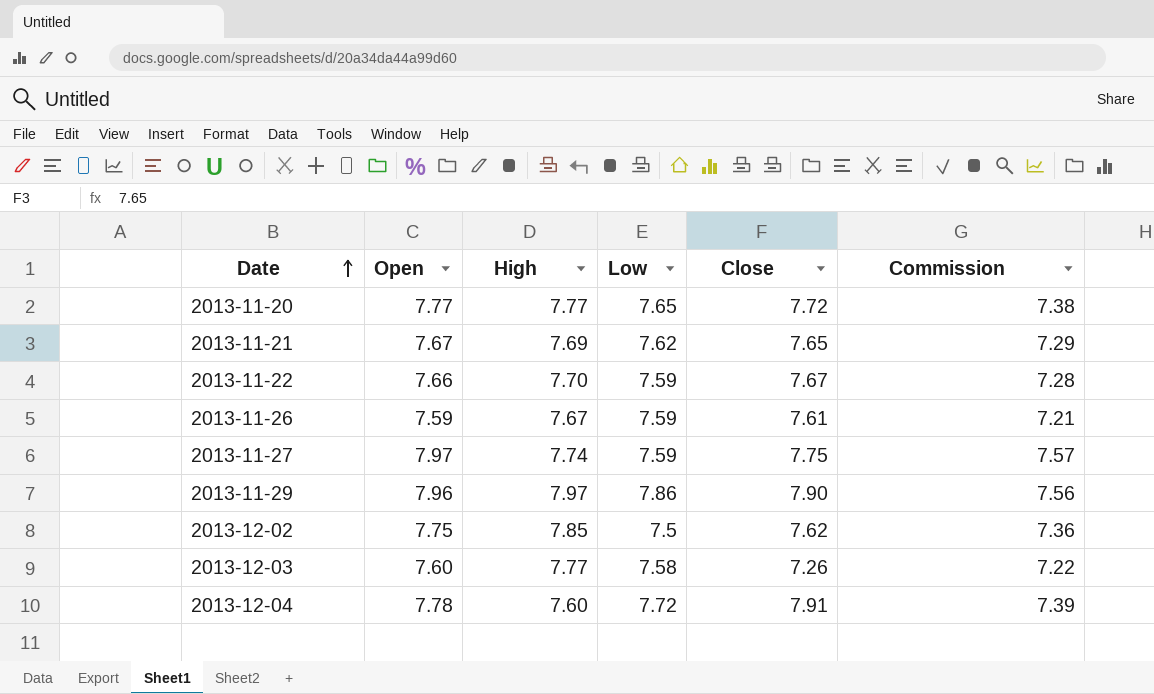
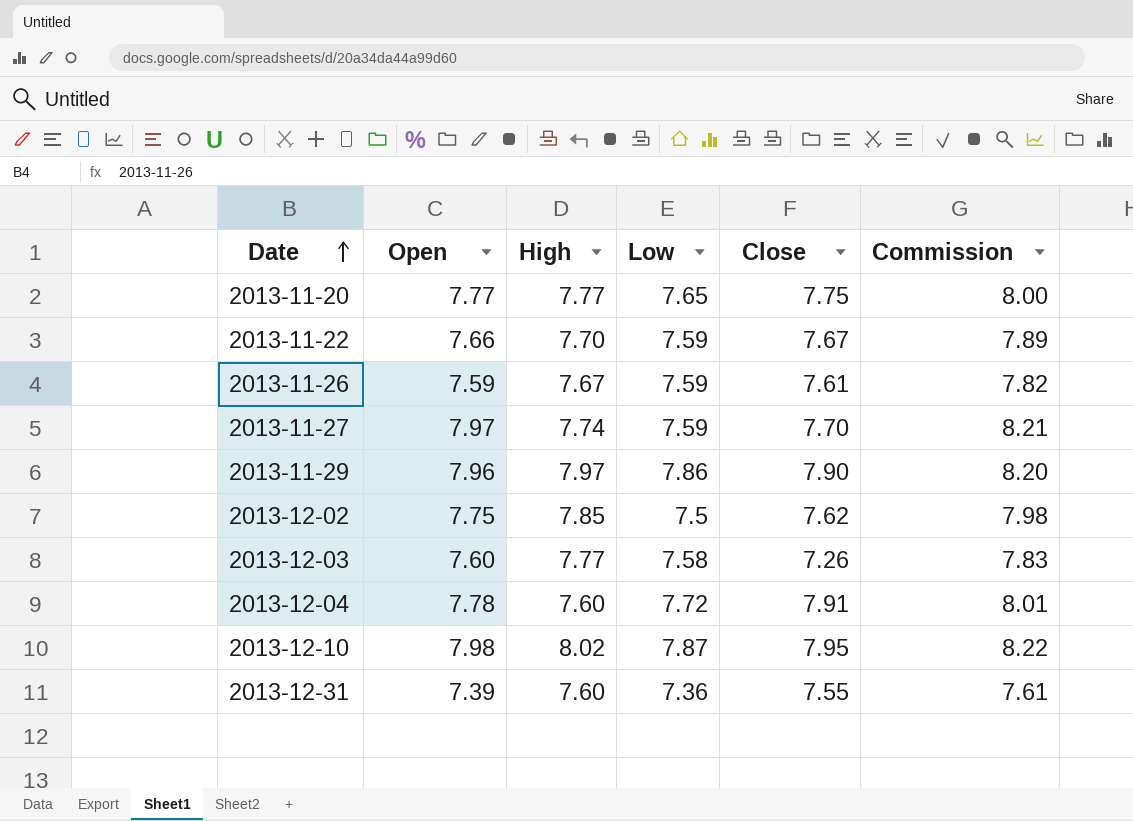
column Commission | formula: [Open] * 0.95 -> [Open] * 1.03
row 2013-11-21: 7.67 | 7.69 | 7.62 | 7.65 | 7.29 -> none
2013-11-20 | Close: 7.72 -> 7.75
2013-11-27 | Close: 7.75 -> 7.70
row 2013-12-10: none -> 7.98 | 8.02 | 7.87 | 7.95 | 8.22
row 2013-12-31: none -> 7.39 | 7.60 | 7.36 | 7.55 | 7.61

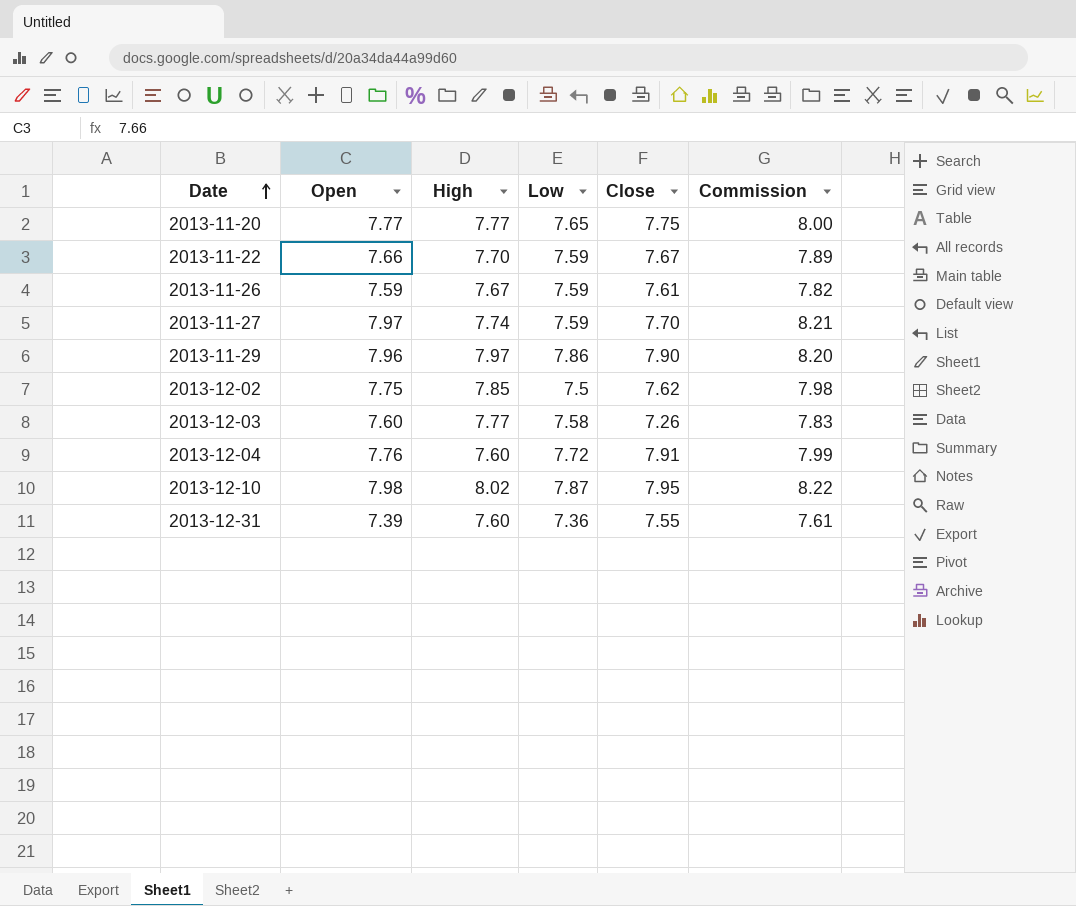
2013-12-04 | Open: 7.78 -> 7.76
2013-12-04 | Commission: 8.01 -> 7.99

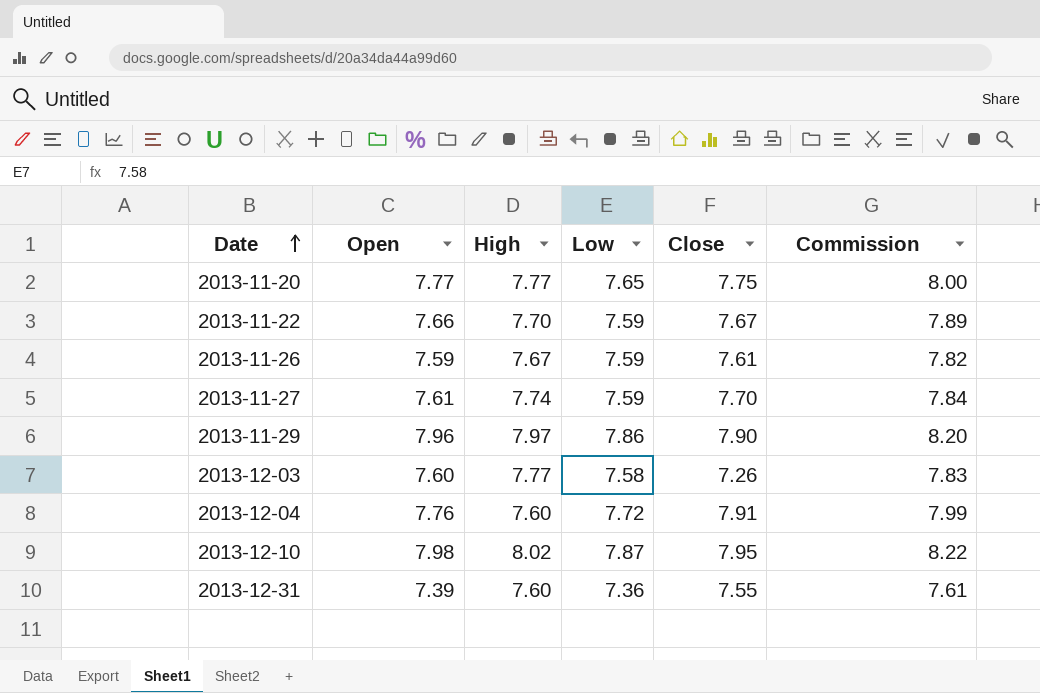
row 2013-12-02: 7.75 | 7.85 | 7.5 | 7.62 | 7.98 -> none
2013-11-27 | Open: 7.97 -> 7.61
2013-11-27 | Commission: 8.21 -> 7.84

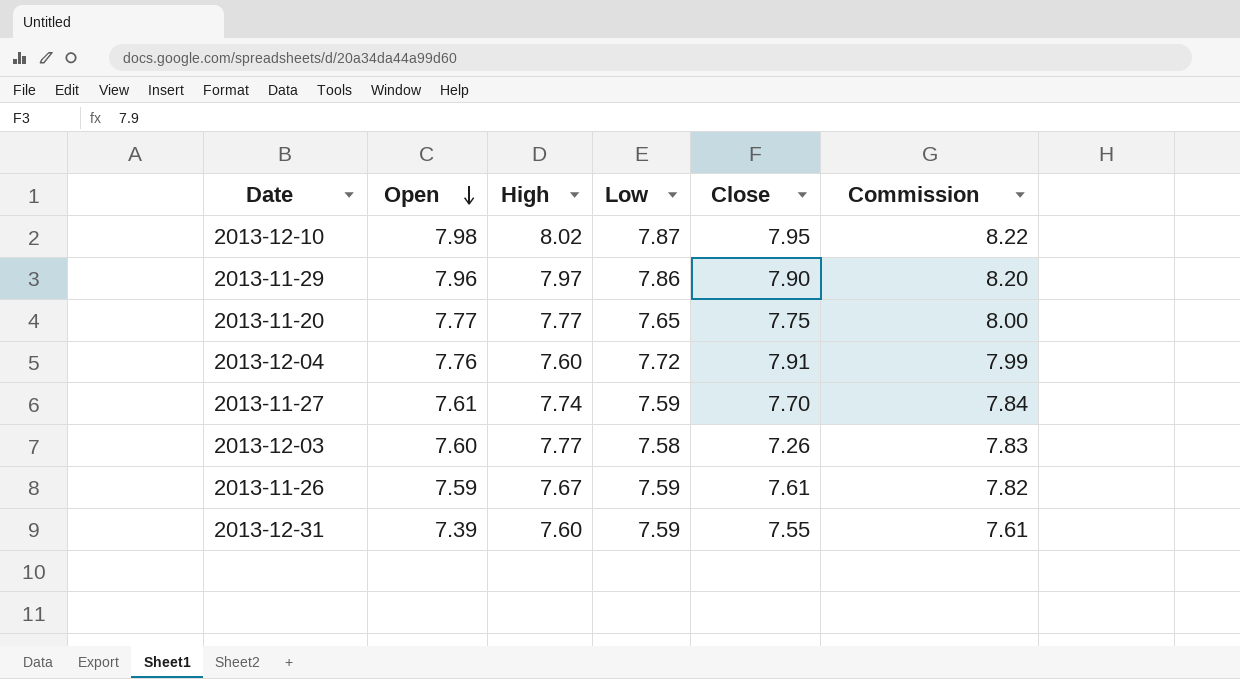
row order: Date ascending -> Open descending
row 2013-11-22: 7.66 | 7.70 | 7.59 | 7.67 | 7.89 -> none
2013-12-31 | Low: 7.36 -> 7.59

